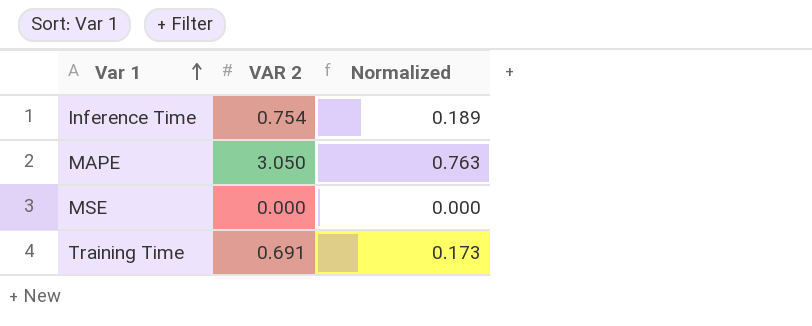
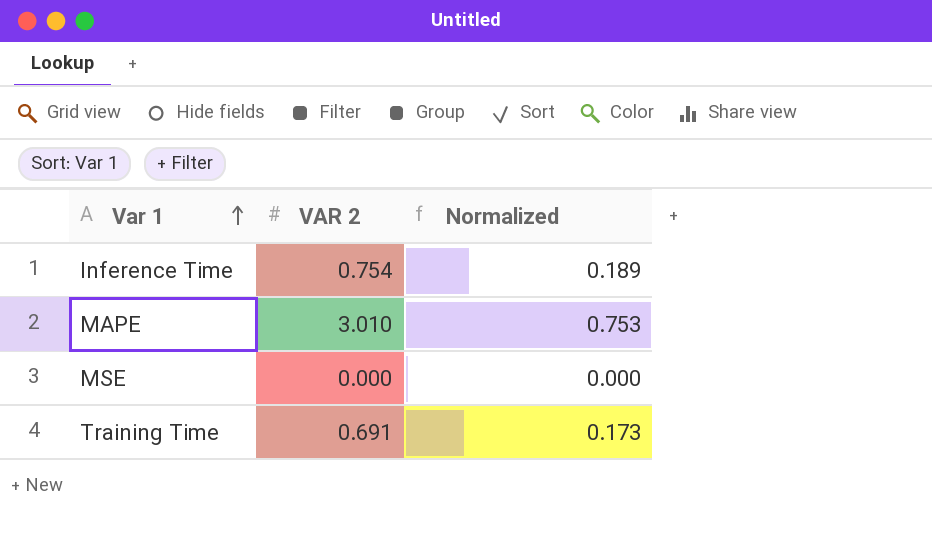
MAPE | VAR 2: 3.050 -> 3.010
MAPE | Normalized: 0.763 -> 0.753

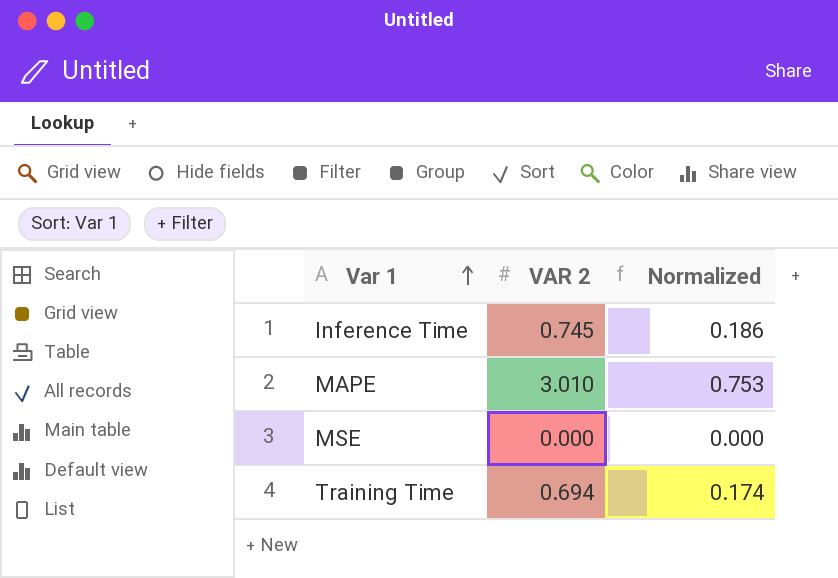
Inference Time | VAR 2: 0.754 -> 0.745
Inference Time | Normalized: 0.189 -> 0.186
Training Time | VAR 2: 0.691 -> 0.694
Training Time | Normalized: 0.173 -> 0.174

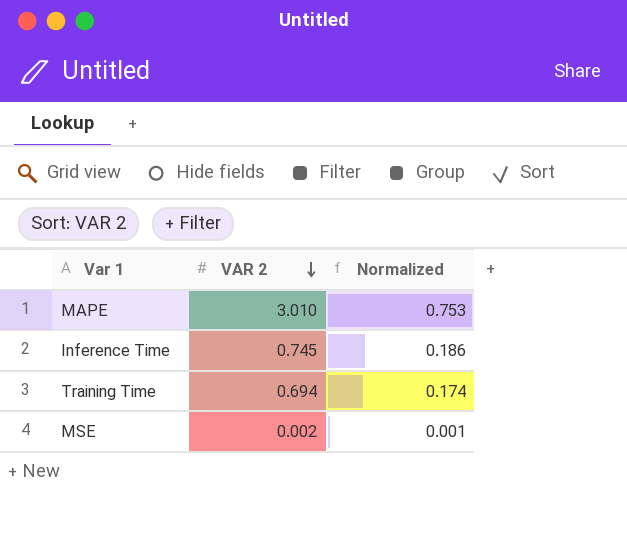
row order: Var 1 ascending -> VAR 2 descending
MSE | VAR 2: 0.000 -> 0.002
MSE | Normalized: 0.000 -> 0.001

